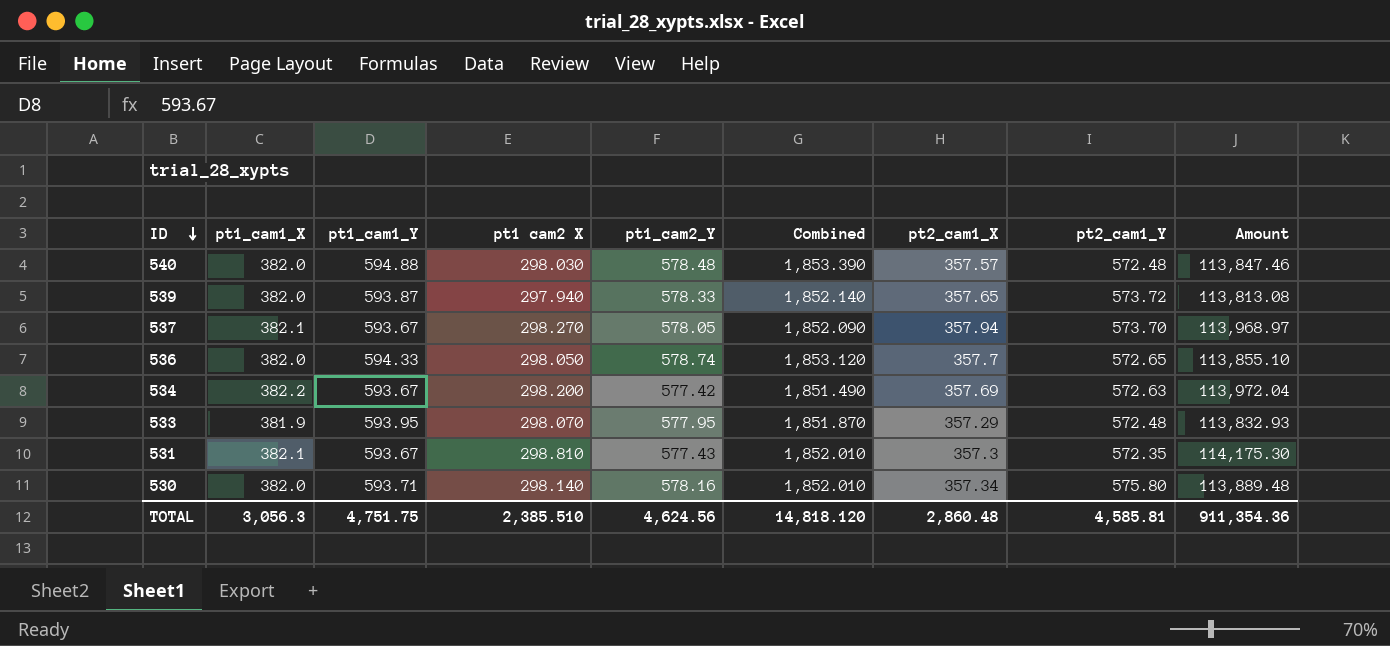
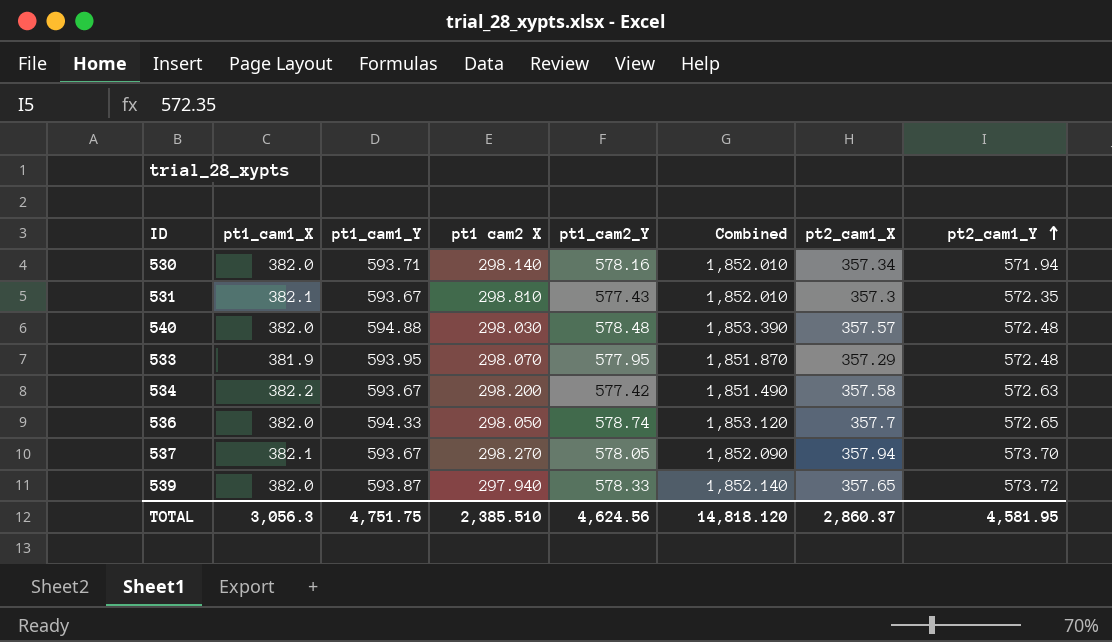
row order: ID descending -> pt2_cam1_Y ascending
column Amount | formula: [pt1_cam1_X] * [pt1 cam2 X] -> none
530 | pt2_cam1_Y: 575.80 -> 571.94
534 | pt2_cam1_X: 357.69 -> 357.58
TOTAL | pt2_cam1_X: 2,860.48 -> 2,860.37
TOTAL | pt2_cam1_Y: 4,585.81 -> 4,581.95

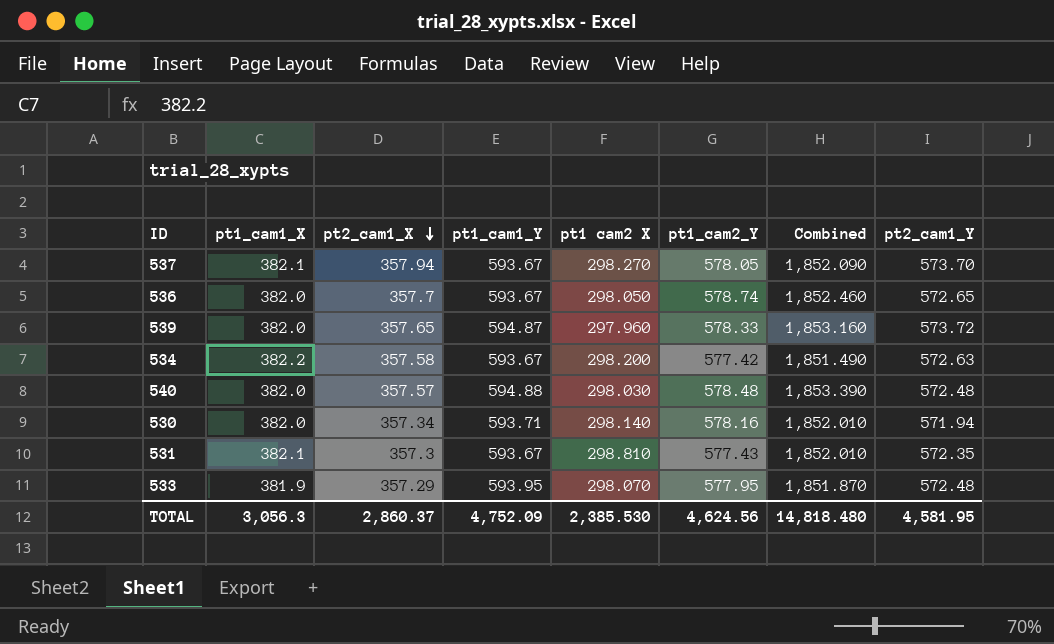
row order: pt2_cam1_Y ascending -> pt2_cam1_X descending
column pt2_cam1_X | position: 7 -> 3
536 | pt1_cam1_Y: 594.33 -> 593.67
536 | Combined: 1,853.120 -> 1,852.460
539 | pt1_cam1_Y: 593.87 -> 594.87
539 | pt1 cam2 X: 297.940 -> 297.960
539 | Combined: 1,852.140 -> 1,853.160
TOTAL | pt1_cam1_Y: 4,751.75 -> 4,752.09
TOTAL | pt1 cam2 X: 2,385.510 -> 2,385.530
TOTAL | Combined: 14,818.120 -> 14,818.480

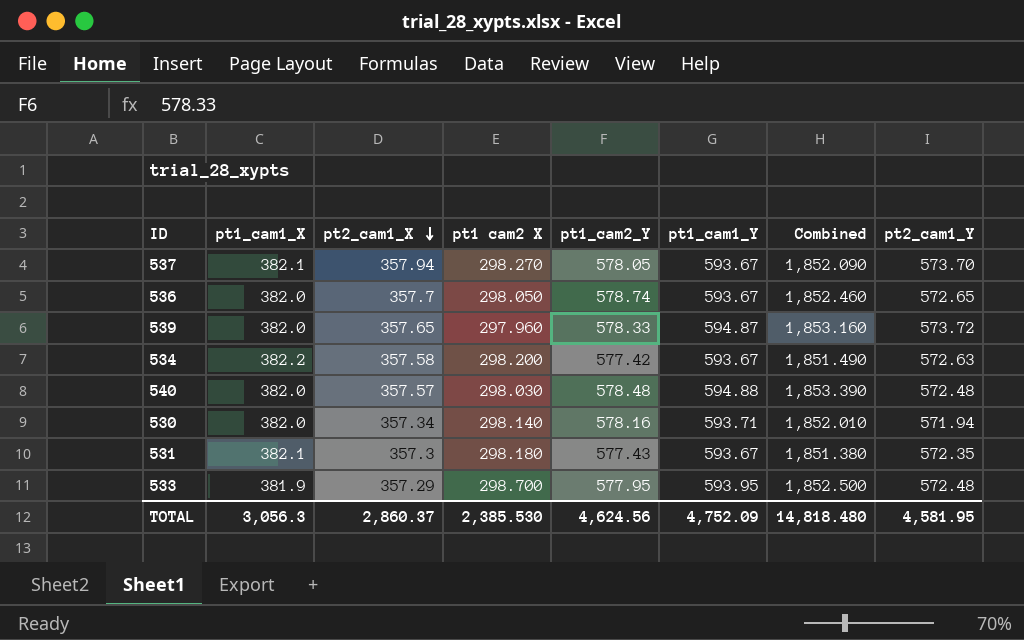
column pt1_cam1_Y | position: 4 -> 6
531 | pt1 cam2 X: 298.810 -> 298.180
531 | Combined: 1,852.010 -> 1,851.380
533 | pt1 cam2 X: 298.070 -> 298.700
533 | Combined: 1,851.870 -> 1,852.500

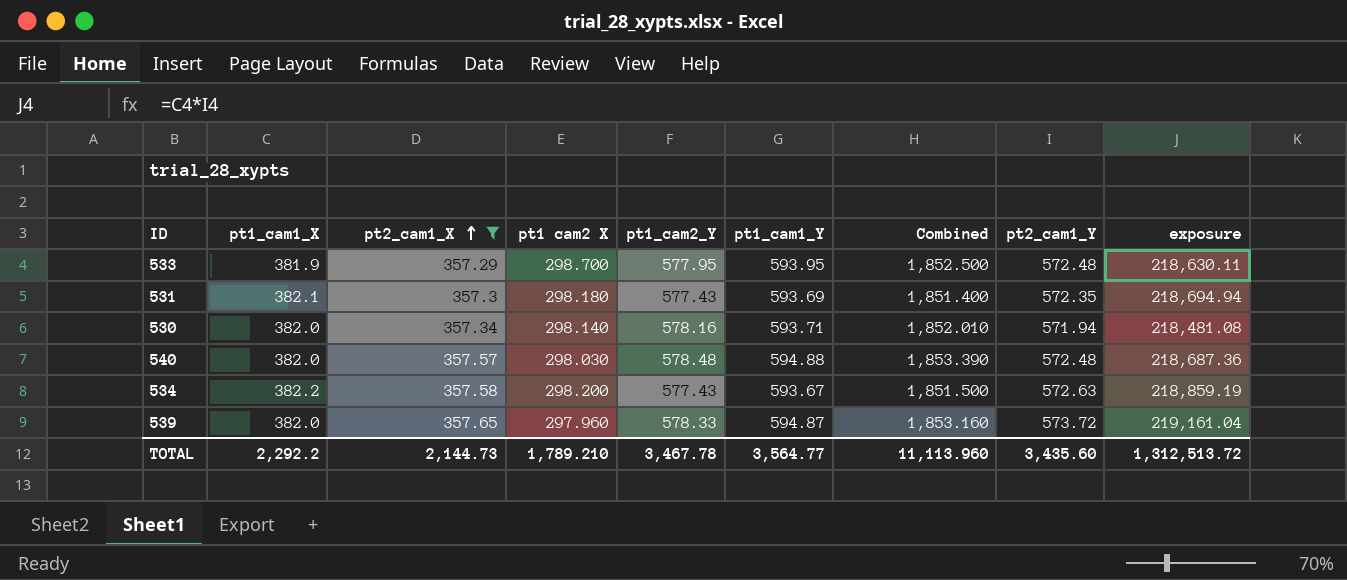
filter: none -> pt2_cam1_X <= 357.65
row order: pt2_cam1_X descending -> pt2_cam1_X ascending
column exposure | formula: none -> [pt1_cam1_X] * [pt2_cam1_Y]
531 | pt1_cam1_Y: 593.67 -> 593.69
531 | Combined: 1,851.380 -> 1,851.400
534 | pt1_cam2_Y: 577.42 -> 577.43
534 | Combined: 1,851.490 -> 1,851.500
TOTAL | pt1_cam1_X: 3,056.3 -> 2,292.2
TOTAL | pt2_cam1_X: 2,860.37 -> 2,144.73
TOTAL | pt1 cam2 X: 2,385.530 -> 1,789.210
TOTAL | pt1_cam2_Y: 4,624.56 -> 3,467.78
TOTAL | pt1_cam1_Y: 4,752.09 -> 3,564.77
TOTAL | Combined: 14,818.480 -> 11,113.960
TOTAL | pt2_cam1_Y: 4,581.95 -> 3,435.60

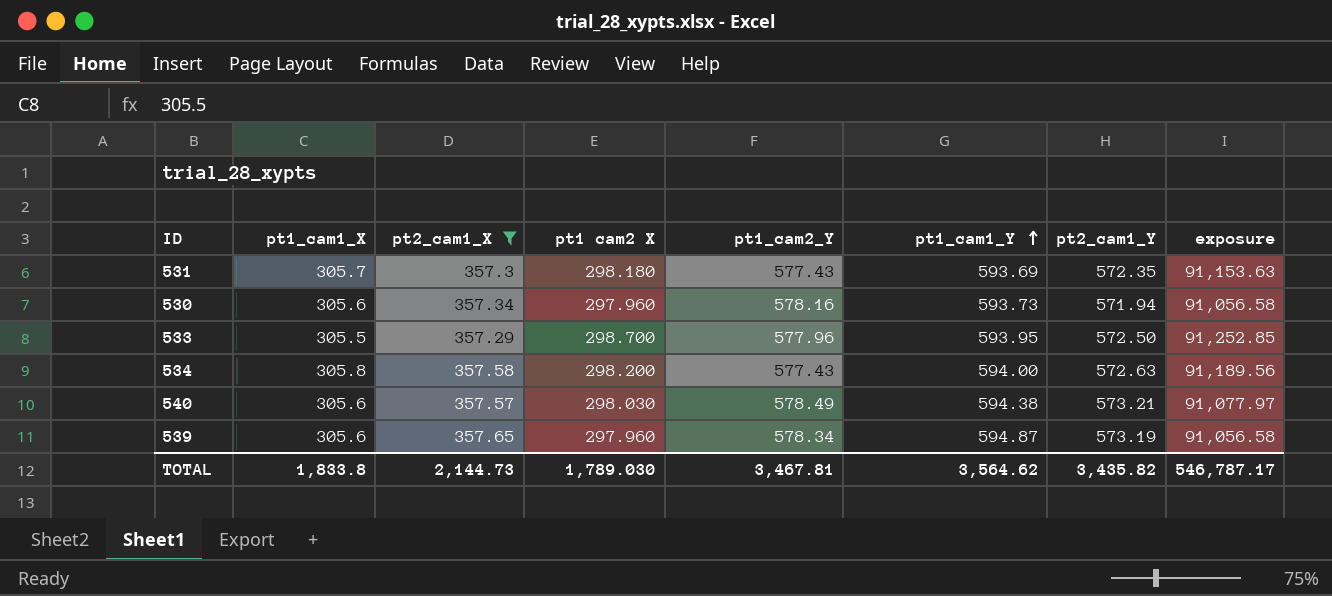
row order: pt2_cam1_X ascending -> pt1_cam1_Y ascending
column Combined | formula: [pt1_cam1_X] + [pt1 cam2 X] + [pt1_cam2_Y] + [pt1_cam1_Y] -> none
column exposure | formula: [pt1_cam1_X] * [pt2_cam1_Y] -> [pt1_cam1_X] * [pt1 cam2 X]
531 | pt1_cam1_X: 382.1 -> 305.7
530 | pt1_cam1_X: 382.0 -> 305.6
530 | pt1 cam2 X: 298.140 -> 297.960
530 | pt1_cam1_Y: 593.71 -> 593.73
533 | pt1_cam1_X: 381.9 -> 305.5
533 | pt1_cam2_Y: 577.95 -> 577.96
533 | pt2_cam1_Y: 572.48 -> 572.50
534 | pt1_cam1_X: 382.2 -> 305.8
534 | pt1_cam1_Y: 593.67 -> 594.00
540 | pt1_cam1_X: 382.0 -> 305.6
540 | pt1_cam2_Y: 578.48 -> 578.49
540 | pt1_cam1_Y: 594.88 -> 594.38
540 | pt2_cam1_Y: 572.48 -> 573.21
539 | pt1_cam1_X: 382.0 -> 305.6
539 | pt1_cam2_Y: 578.33 -> 578.34
539 | pt2_cam1_Y: 573.72 -> 573.19
TOTAL | pt1_cam1_X: 2,292.2 -> 1,833.8
TOTAL | pt1 cam2 X: 1,789.210 -> 1,789.030
TOTAL | pt1_cam2_Y: 3,467.78 -> 3,467.81
TOTAL | pt1_cam1_Y: 3,564.77 -> 3,564.62
TOTAL | pt2_cam1_Y: 3,435.60 -> 3,435.82
TOTAL | exposure: 1,312,513.72 -> 546,787.17

